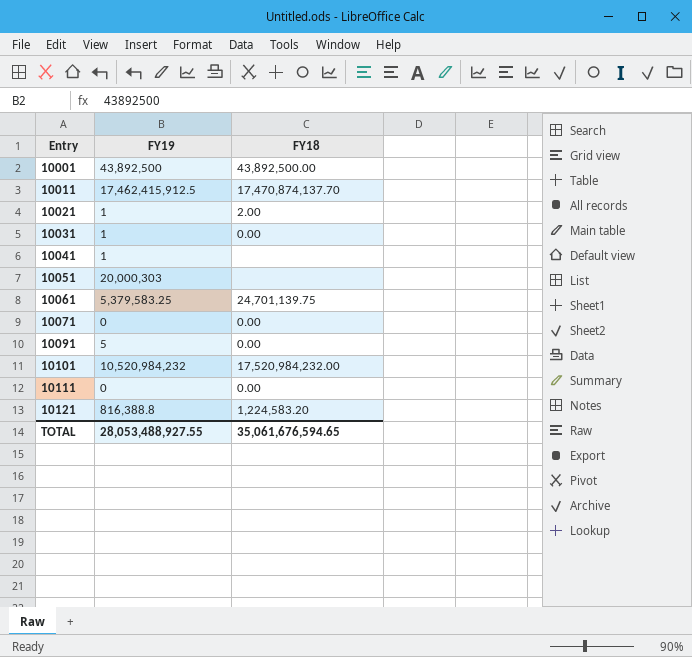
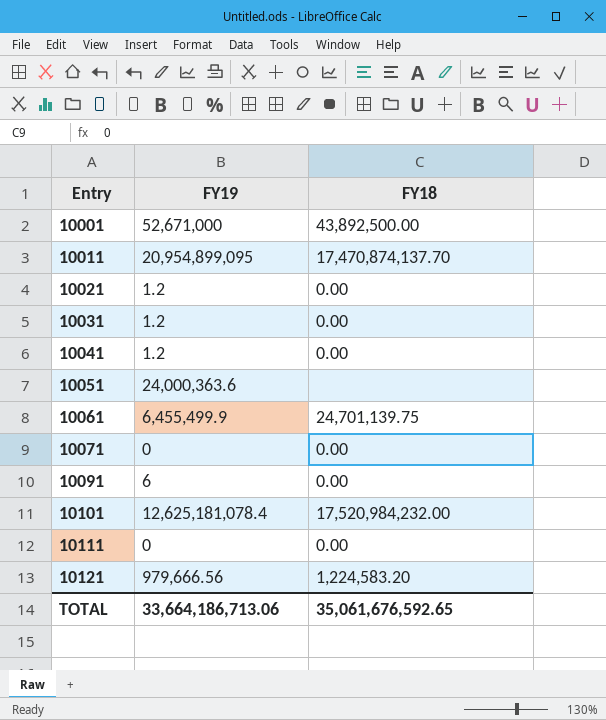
10001 | FY19: 43,892,500 -> 52,671,000
10011 | FY19: 17,462,415,912.5 -> 20,954,899,095
10021 | FY19: 1 -> 1.2
10021 | FY18: 2.00 -> 0.00
10031 | FY19: 1 -> 1.2
10041 | FY19: 1 -> 1.2
10041 | FY18: none -> 0.00
10051 | FY19: 20,000,303 -> 24,000,363.6
10061 | FY19: 5,379,583.25 -> 6,455,499.9
10091 | FY19: 5 -> 6
10101 | FY19: 10,520,984,232 -> 12,625,181,078.4
10121 | FY19: 816,388.8 -> 979,666.56
TOTAL | FY19: 28,053,488,927.55 -> 33,664,186,713.06
TOTAL | FY18: 35,061,676,594.65 -> 35,061,676,592.65

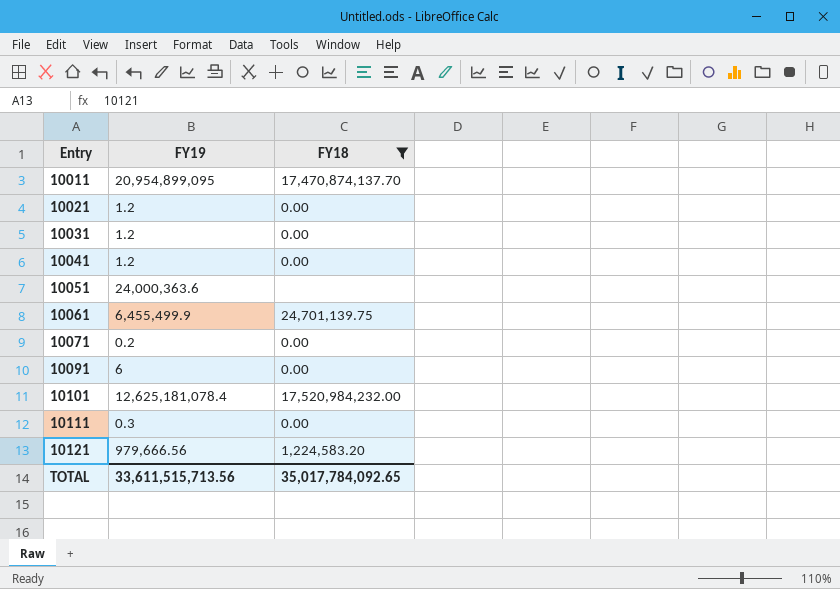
filter: none -> FY18 != 43,892,500.00
10071 | FY19: 0 -> 0.2
10111 | FY19: 0 -> 0.3
TOTAL | FY19: 33,664,186,713.06 -> 33,611,515,713.56
TOTAL | FY18: 35,061,676,592.65 -> 35,017,784,092.65

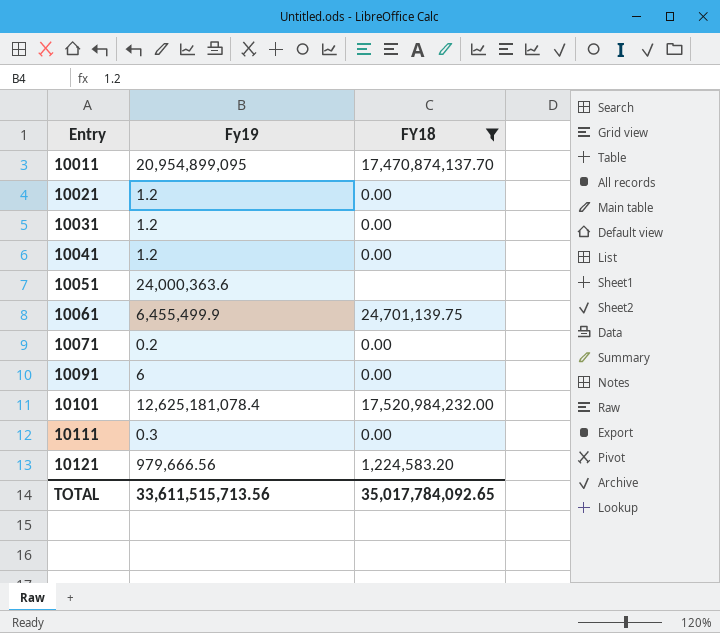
column name: FY19 -> Fy19

